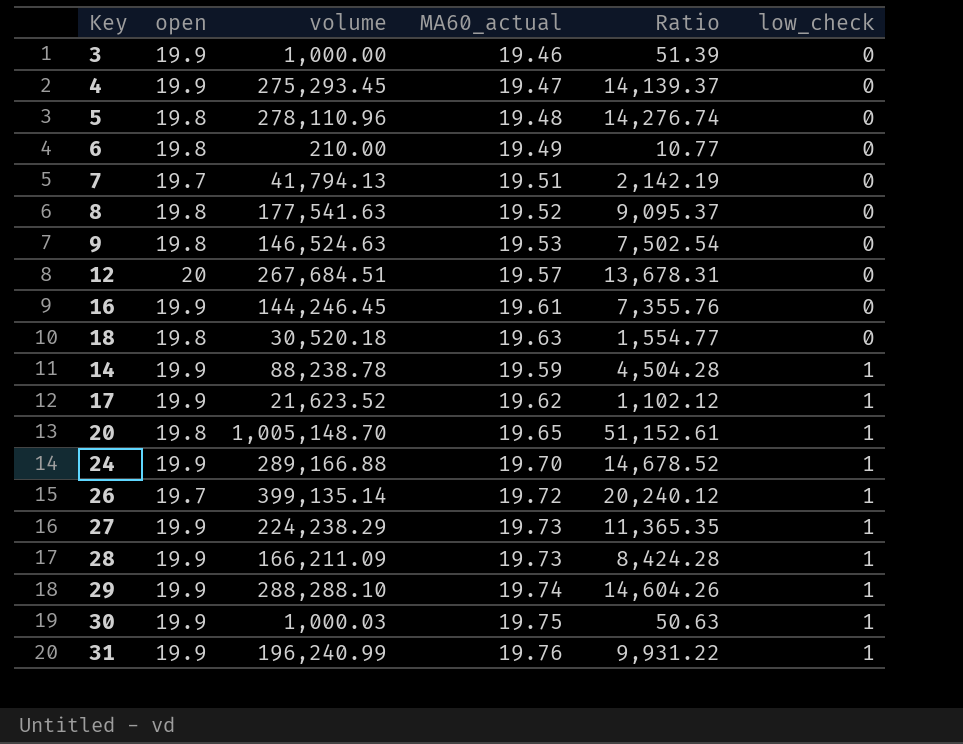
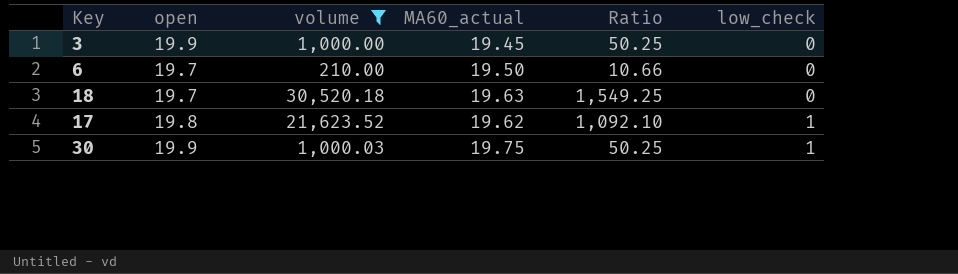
filter: none -> volume <= 30,520.18
column Ratio | formula: [volume] / [MA60_actual] -> [volume] / [open]
3 | MA60_actual: 19.46 -> 19.45
6 | open: 19.8 -> 19.7
6 | MA60_actual: 19.49 -> 19.50
18 | open: 19.8 -> 19.7
17 | open: 19.9 -> 19.8

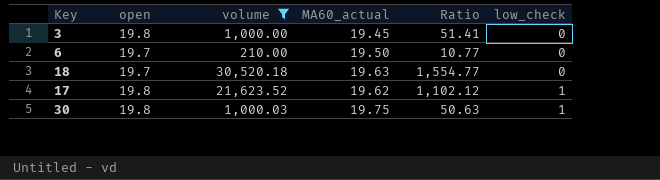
column Ratio | formula: [volume] / [open] -> [volume] / [MA60_actual]
3 | open: 19.9 -> 19.8
30 | open: 19.9 -> 19.8

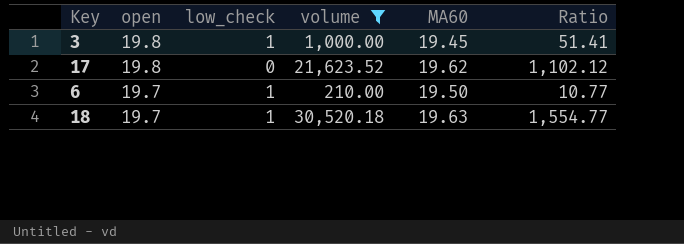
row order: low_check ascending -> open descending
column low_check | position: 6 -> 3
column name: MA60_actual -> MA60
row 30: 19.8 | 1,000.03 | 19.75 | 50.63 | 1 -> none
3 | low_check: 0 -> 1
17 | low_check: 1 -> 0
6 | low_check: 0 -> 1
18 | low_check: 0 -> 1

